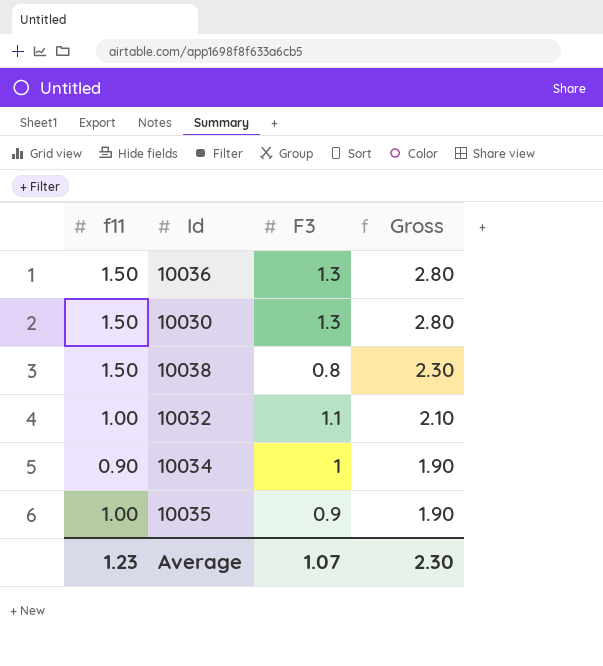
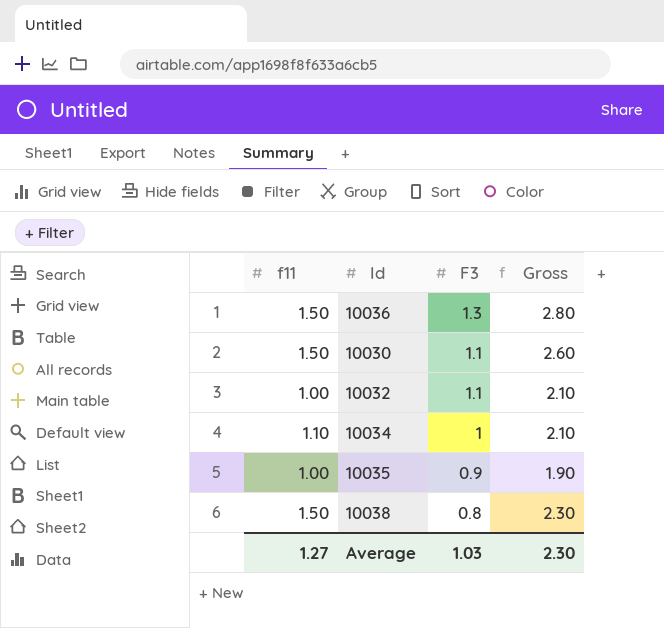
row order: Gross descending -> F3 descending
10030 | F3: 1.3 -> 1.1
10030 | Gross: 2.80 -> 2.60
10034 | f11: 0.90 -> 1.10
10034 | Gross: 1.90 -> 2.10
Average | f11: 1.23 -> 1.27
Average | F3: 1.07 -> 1.03

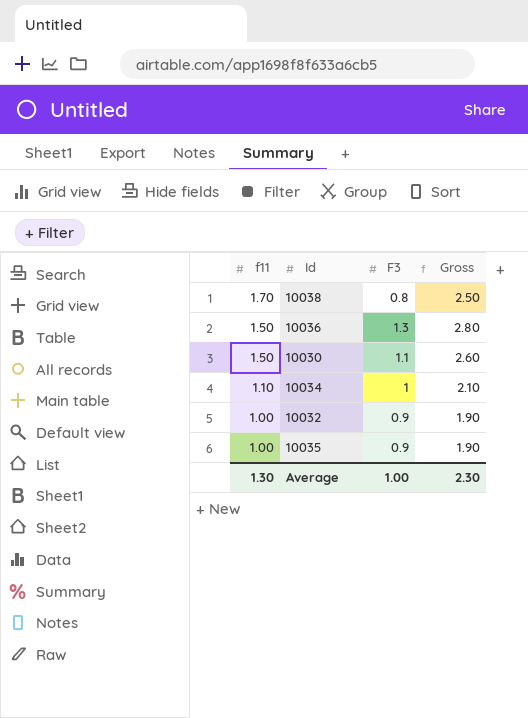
row order: F3 descending -> f11 descending
10038 | f11: 1.50 -> 1.70
10038 | Gross: 2.30 -> 2.50
10032 | F3: 1.1 -> 0.9
10032 | Gross: 2.10 -> 1.90
Average | f11: 1.27 -> 1.30
Average | F3: 1.03 -> 1.00

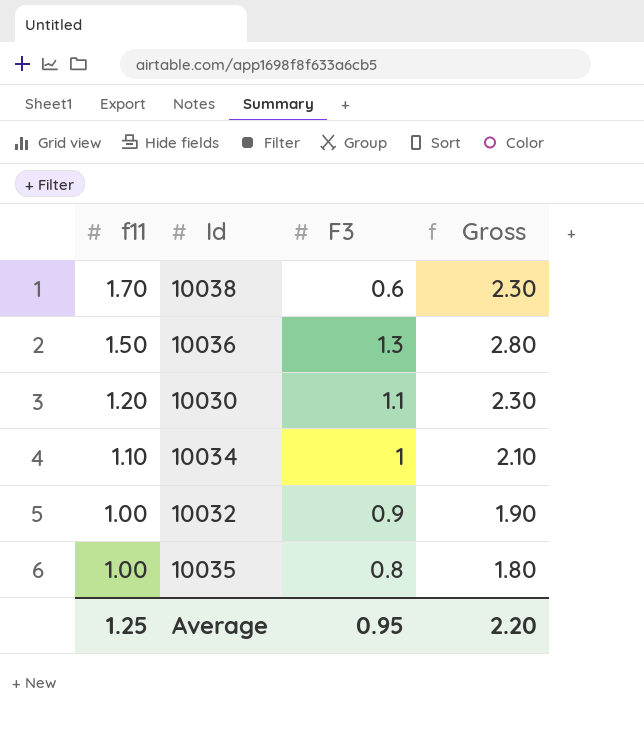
10038 | F3: 0.8 -> 0.6
10038 | Gross: 2.50 -> 2.30
10030 | f11: 1.50 -> 1.20
10030 | Gross: 2.60 -> 2.30
10035 | F3: 0.9 -> 0.8
10035 | Gross: 1.90 -> 1.80
Average | f11: 1.30 -> 1.25
Average | F3: 1.00 -> 0.95
Average | Gross: 2.30 -> 2.20

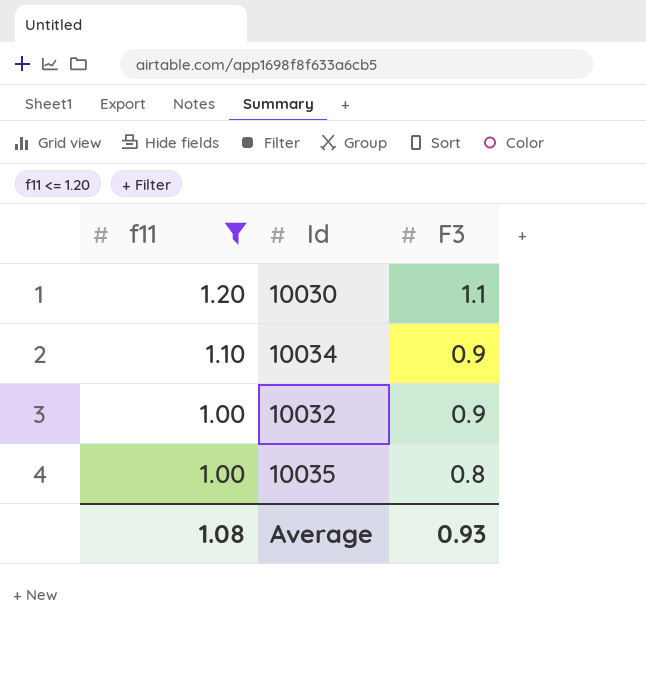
filter: none -> f11 <= 1.20
column Gross | formula: [f11] + [F3] -> none
10034 | F3: 1 -> 0.9
Average | f11: 1.25 -> 1.08
Average | F3: 0.95 -> 0.93

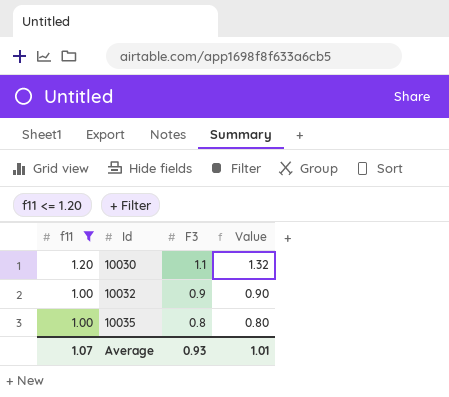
column Value | formula: none -> [f11] * [F3]
row 10034: 1.10 | 0.9 -> none
Average | f11: 1.08 -> 1.07

